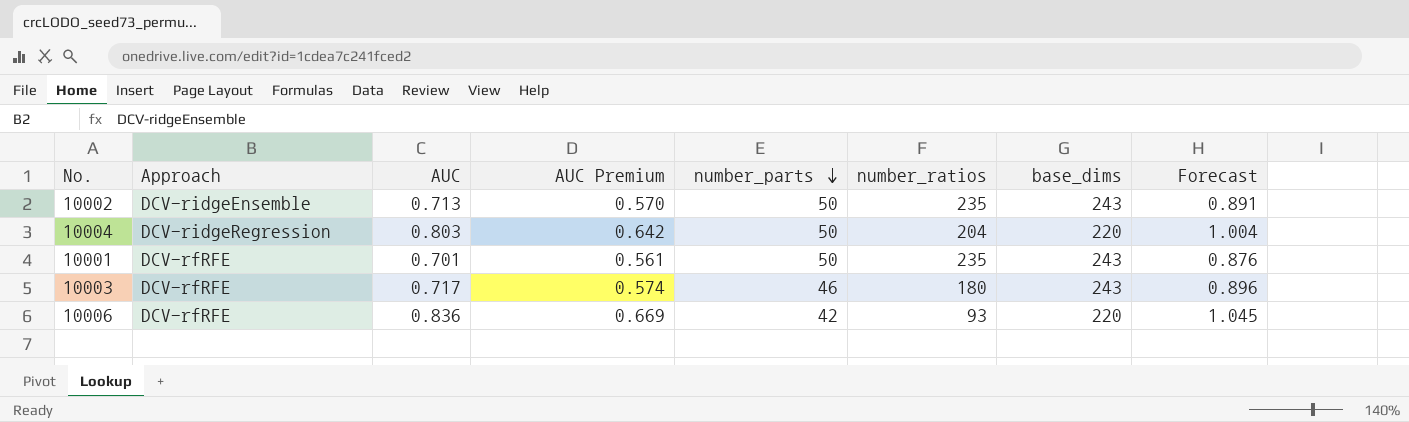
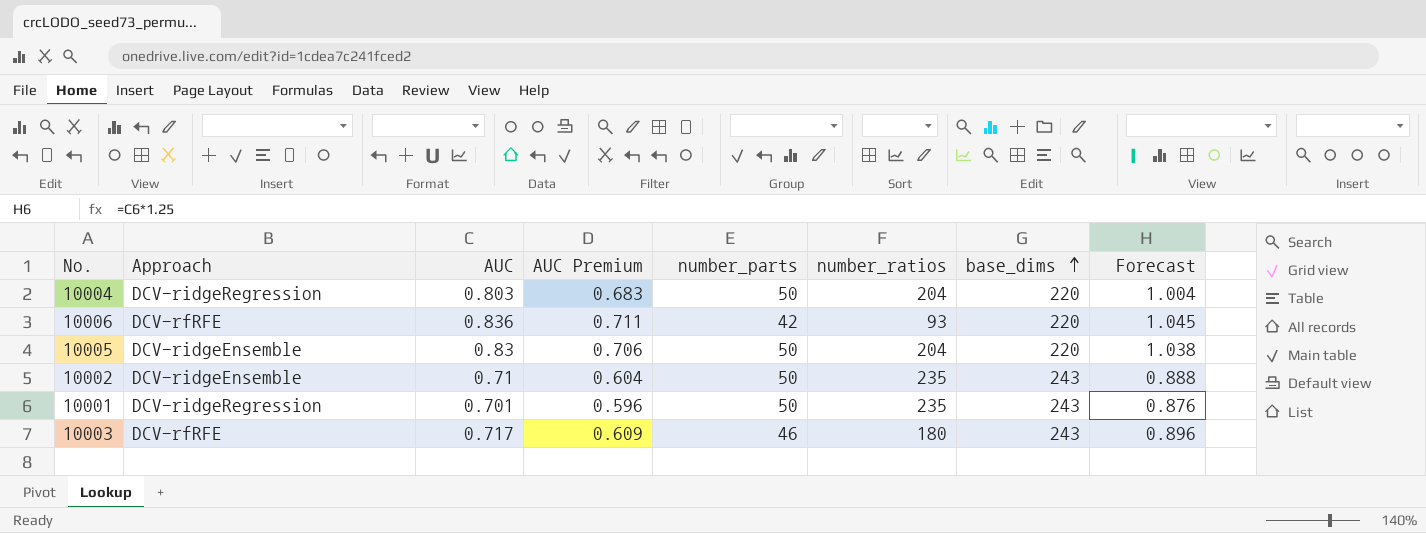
row order: number_parts descending -> base_dims ascending
column AUC Premium | formula: [AUC] * 0.8 -> [AUC] * 0.85
row 10005: none -> DCV-ridgeEnsemble | 0.83 | 0.706 | 50 | 204 | 220 | 1.038
10002 | AUC: 0.713 -> 0.71
10002 | Forecast: 0.891 -> 0.888
10001 | Approach: DCV-rfRFE -> DCV-ridgeRegression

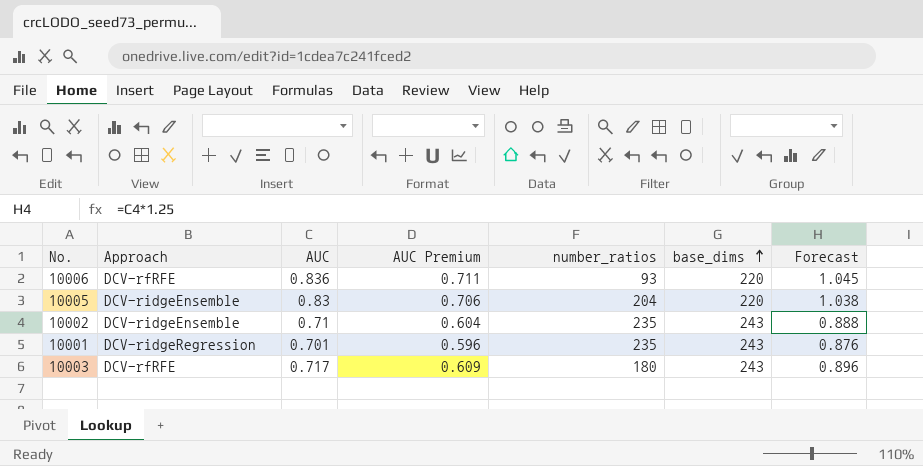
column number_parts | position: 5 -> none
row 10004: DCV-ridgeRegression | 0.803 | 0.683 | 50 | 204 | 220 | 1.004 -> none

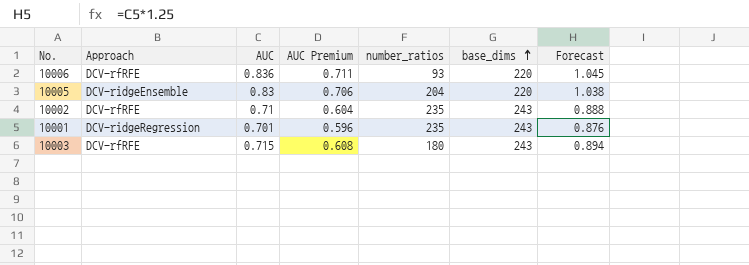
10002 | Approach: DCV-ridgeEnsemble -> DCV-rfRFE
10003 | AUC: 0.717 -> 0.715
10003 | AUC Premium: 0.609 -> 0.608
10003 | Forecast: 0.896 -> 0.894

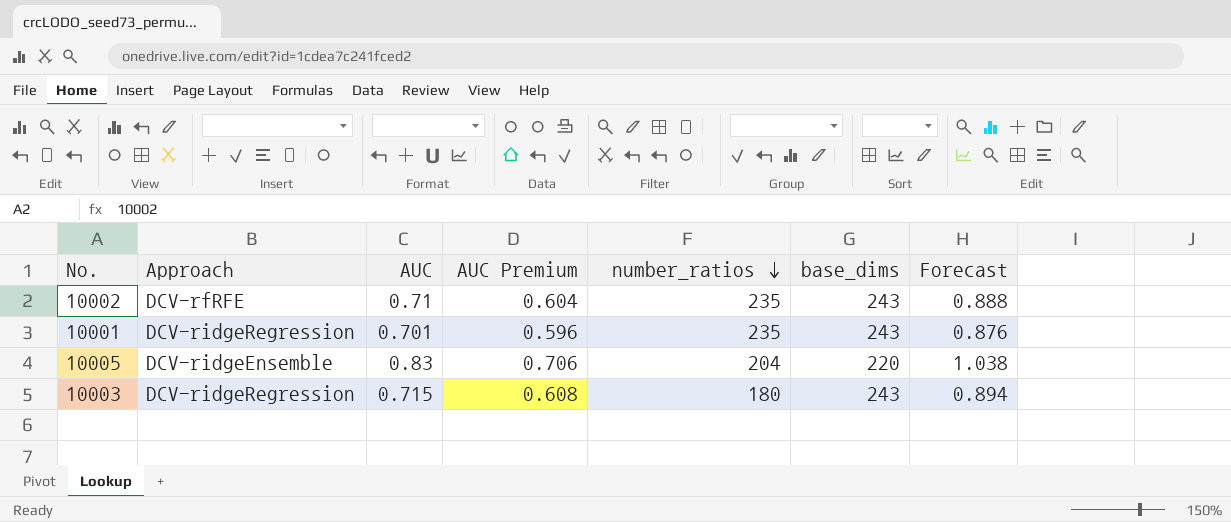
row order: base_dims ascending -> number_ratios descending
row 10006: DCV-rfRFE | 0.836 | 0.711 | 93 | 220 | 1.045 -> none
10003 | Approach: DCV-rfRFE -> DCV-ridgeRegression

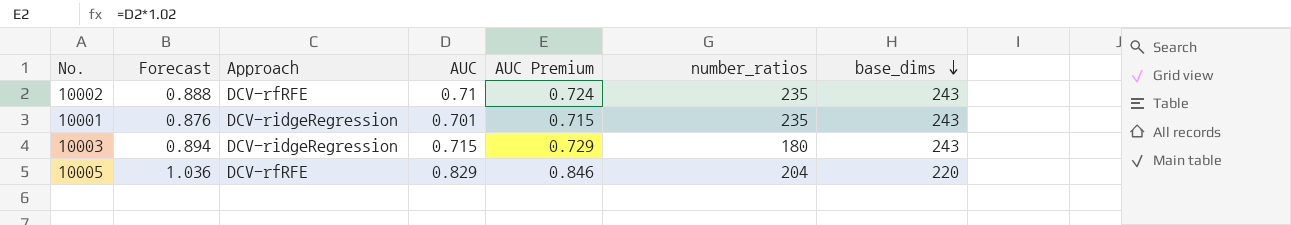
row order: number_ratios descending -> base_dims descending
column Forecast | position: 7 -> 2
column AUC Premium | formula: [AUC] * 0.85 -> [AUC] * 1.02
10005 | Forecast: 1.038 -> 1.036
10005 | Approach: DCV-ridgeEnsemble -> DCV-rfRFE
10005 | AUC: 0.83 -> 0.829

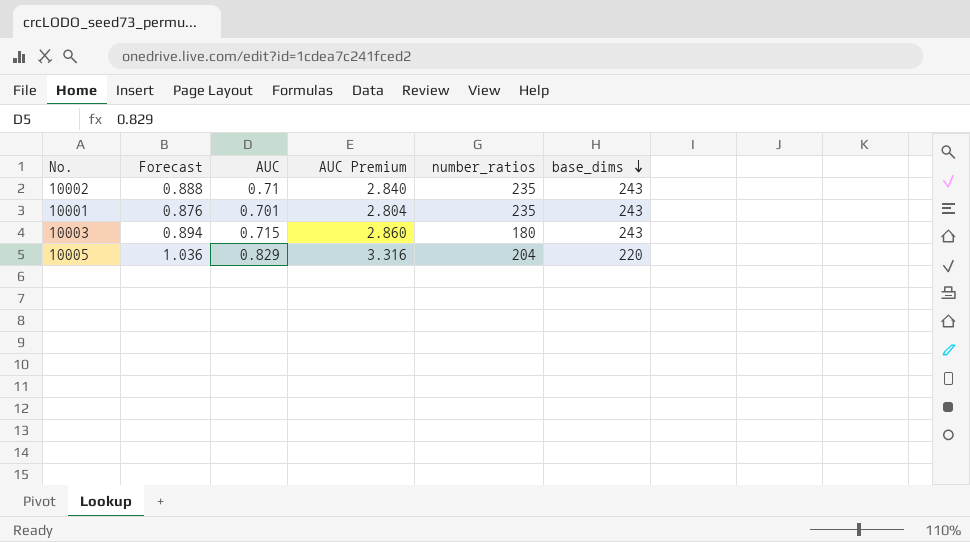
column Approach | position: 3 -> none
column AUC Premium | formula: [AUC] * 1.02 -> [AUC] * 4

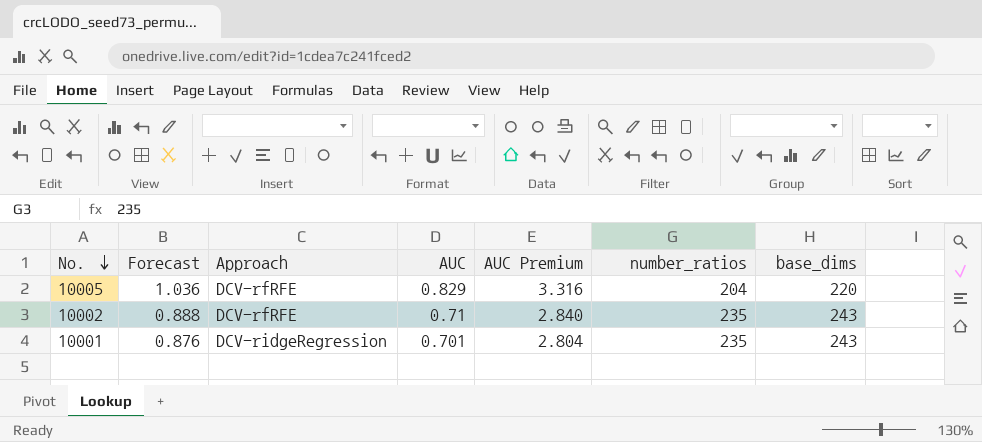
row order: base_dims descending -> No. descending
column Approach | position: none -> 3
row 10003: 0.894 | 0.715 | 2.860 | 180 | 243 -> none

